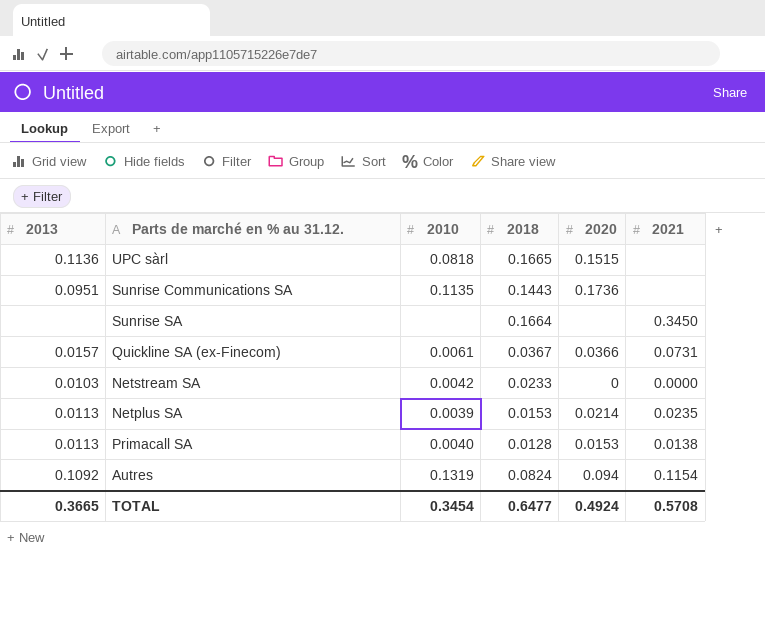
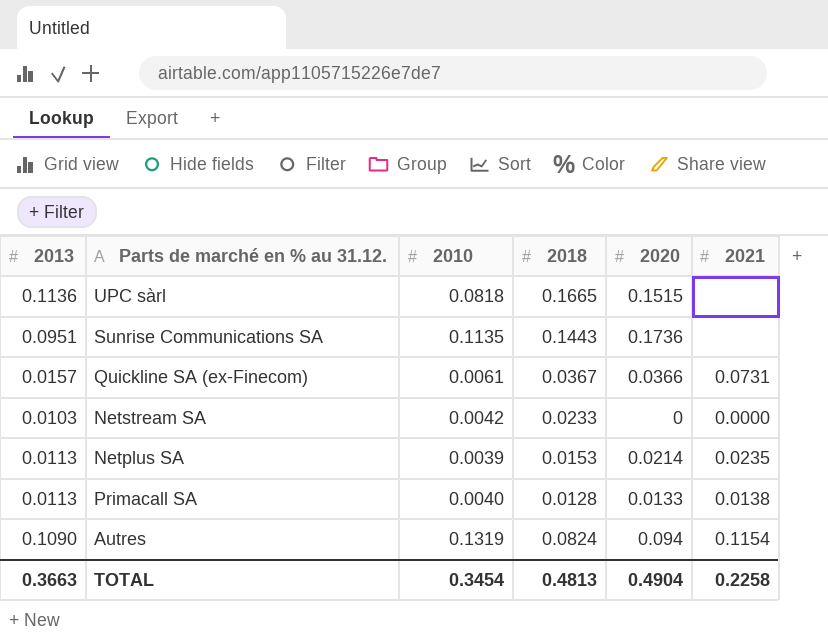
row Sunrise SA: none | none | 0.1664 | none | 0.3450 -> none
Primacall SA | 2020: 0.0153 -> 0.0133
Autres | 2013: 0.1092 -> 0.1090
TOTAL | 2013: 0.3665 -> 0.3663
TOTAL | 2018: 0.6477 -> 0.4813
TOTAL | 2020: 0.4924 -> 0.4904
TOTAL | 2021: 0.5708 -> 0.2258

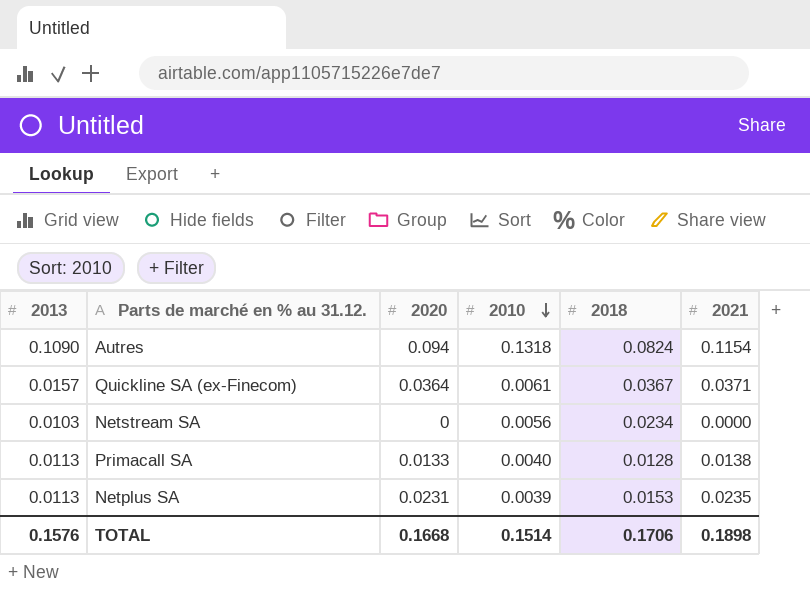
row order: none -> 2010 descending
column 2020 | position: 5 -> 3
row UPC sàrl: 0.1136 | 0.0818 | 0.1665 | 0.1515 | none -> none
row Sunrise Communications SA: 0.0951 | 0.1135 | 0.1443 | 0.1736 | none -> none
Autres | 2010: 0.1319 -> 0.1318
Quickline SA (ex-Finecom) | 2020: 0.0366 -> 0.0364
Quickline SA (ex-Finecom) | 2021: 0.0731 -> 0.0371
Netstream SA | 2010: 0.0042 -> 0.0056
Netstream SA | 2018: 0.0233 -> 0.0234
Netplus SA | 2020: 0.0214 -> 0.0231
TOTAL | 2013: 0.3663 -> 0.1576
TOTAL | 2020: 0.4904 -> 0.1668
TOTAL | 2010: 0.3454 -> 0.1514
TOTAL | 2018: 0.4813 -> 0.1706
TOTAL | 2021: 0.2258 -> 0.1898

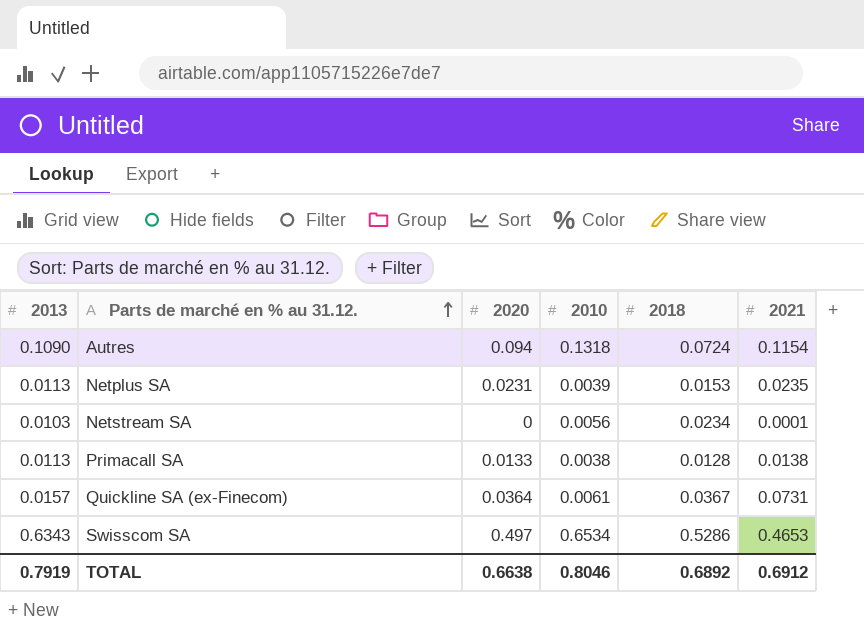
row order: 2010 descending -> Parts de marché en % au 31.12. ascending
Autres | 2018: 0.0824 -> 0.0724
Netstream SA | 2021: 0.0000 -> 0.0001
Primacall SA | 2010: 0.0040 -> 0.0038
Quickline SA (ex-Finecom) | 2021: 0.0371 -> 0.0731
row Swisscom SA: none -> 0.6343 | 0.497 | 0.6534 | 0.5286 | 0.4653
TOTAL | 2013: 0.1576 -> 0.7919
TOTAL | 2020: 0.1668 -> 0.6638
TOTAL | 2010: 0.1514 -> 0.8046
TOTAL | 2018: 0.1706 -> 0.6892
TOTAL | 2021: 0.1898 -> 0.6912

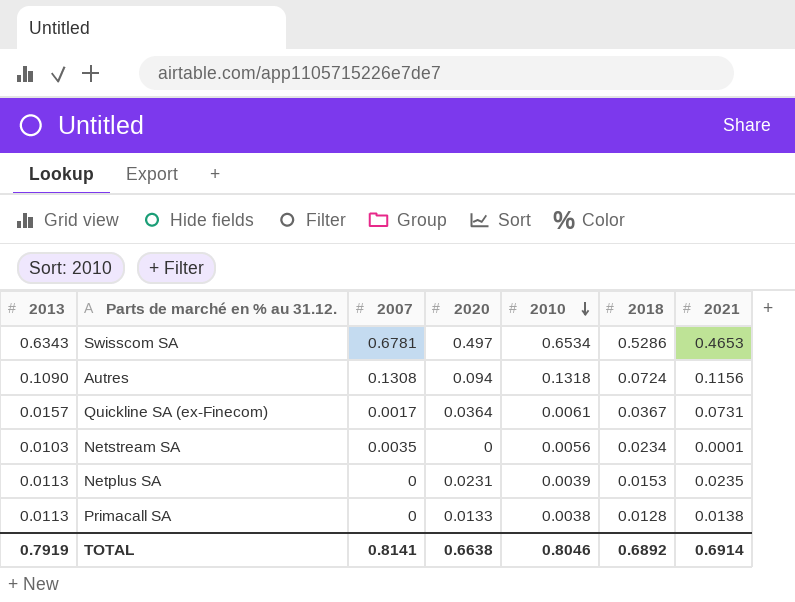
row order: Parts de marché en % au 31.12. ascending -> 2010 descending
column 2007 | position: none -> 3
Autres | 2021: 0.1154 -> 0.1156
TOTAL | 2021: 0.6912 -> 0.6914

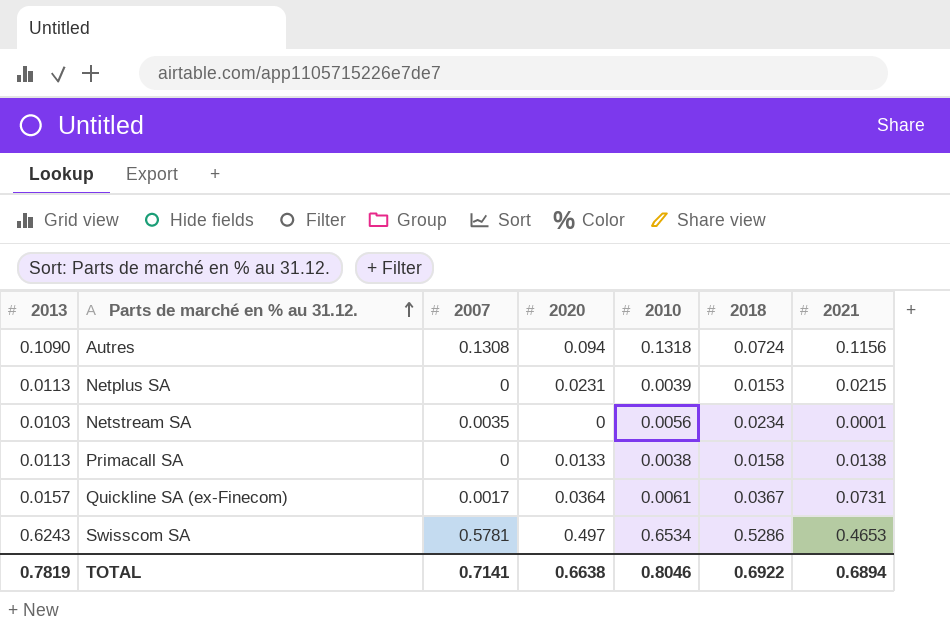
row order: 2010 descending -> Parts de marché en % au 31.12. ascending
Netplus SA | 2021: 0.0235 -> 0.0215
Primacall SA | 2018: 0.0128 -> 0.0158
Swisscom SA | 2013: 0.6343 -> 0.6243
Swisscom SA | 2007: 0.6781 -> 0.5781
TOTAL | 2013: 0.7919 -> 0.7819
TOTAL | 2007: 0.8141 -> 0.7141
TOTAL | 2018: 0.6892 -> 0.6922
TOTAL | 2021: 0.6914 -> 0.6894

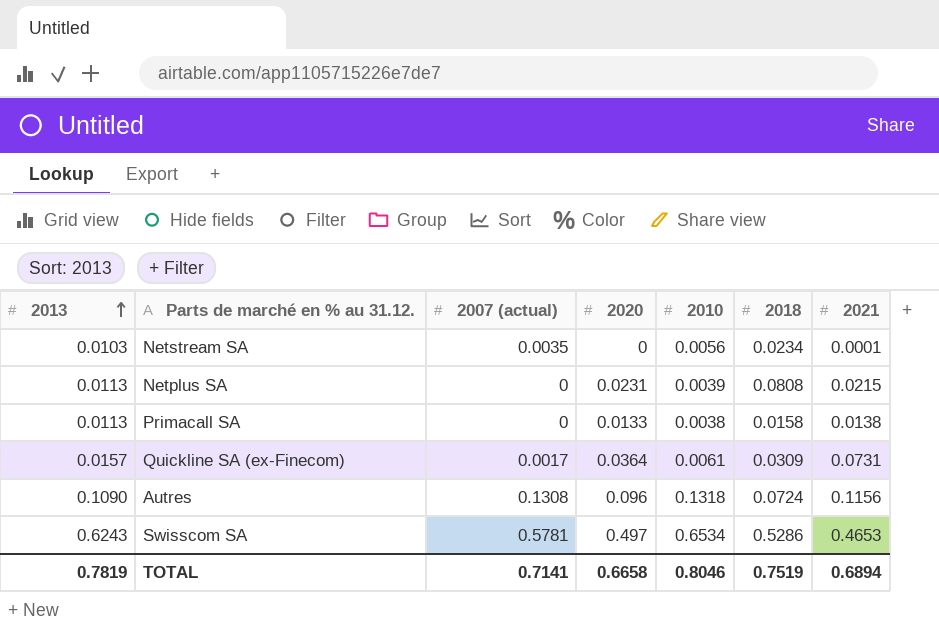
row order: Parts de marché en % au 31.12. ascending -> 2013 ascending
column name: 2007 -> 2007 (actual)
Netplus SA | 2018: 0.0153 -> 0.0808
Quickline SA (ex-Finecom) | 2018: 0.0367 -> 0.0309
Autres | 2020: 0.094 -> 0.096
TOTAL | 2020: 0.6638 -> 0.6658
TOTAL | 2018: 0.6922 -> 0.7519

